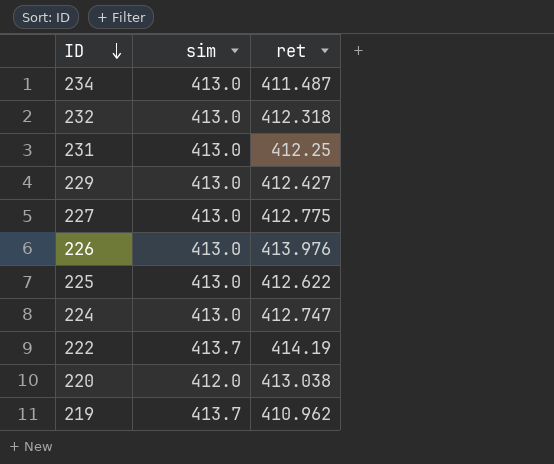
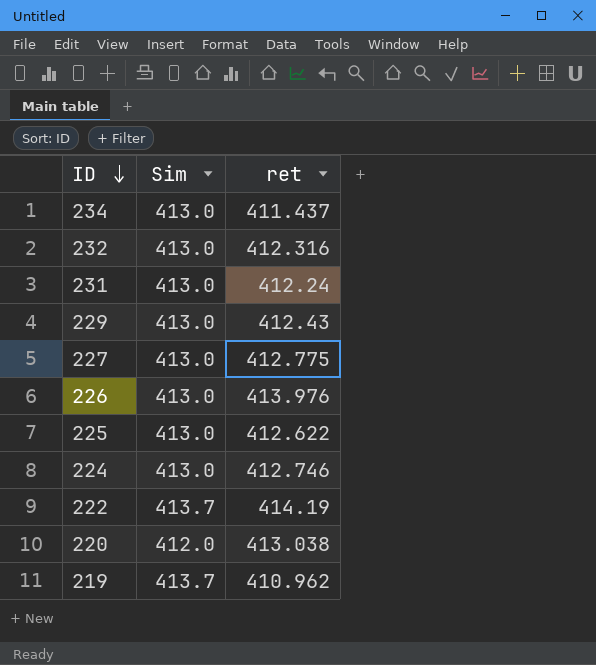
column name: sim -> Sim
234 | ret: 411.487 -> 411.437
232 | ret: 412.318 -> 412.316
231 | ret: 412.25 -> 412.24
229 | ret: 412.427 -> 412.43
224 | ret: 412.747 -> 412.746

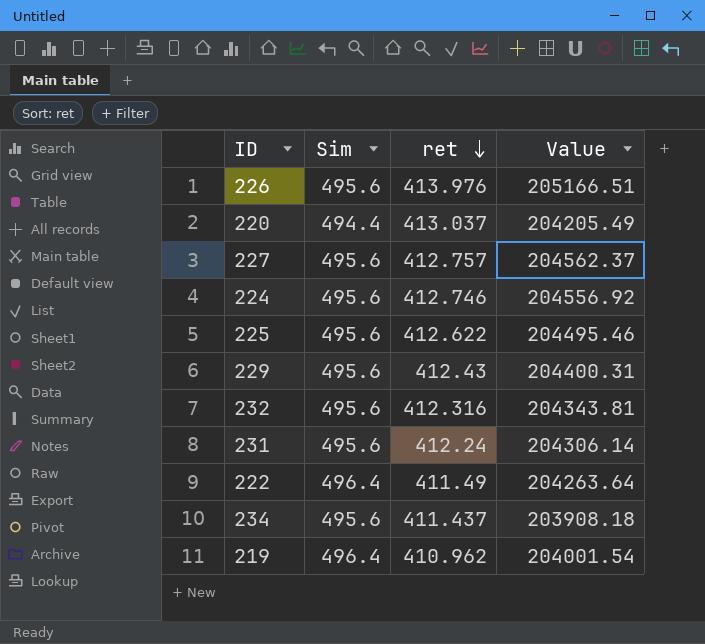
row order: ID descending -> ret descending
column Value | formula: none -> [Sim] * [ret]
226 | Sim: 413.0 -> 495.6
220 | Sim: 412.0 -> 494.4
220 | ret: 413.038 -> 413.037
227 | Sim: 413.0 -> 495.6
227 | ret: 412.775 -> 412.757
224 | Sim: 413.0 -> 495.6
225 | Sim: 413.0 -> 495.6
229 | Sim: 413.0 -> 495.6
232 | Sim: 413.0 -> 495.6
231 | Sim: 413.0 -> 495.6
222 | Sim: 413.7 -> 496.4
222 | ret: 414.19 -> 411.49
234 | Sim: 413.0 -> 495.6
219 | Sim: 413.7 -> 496.4

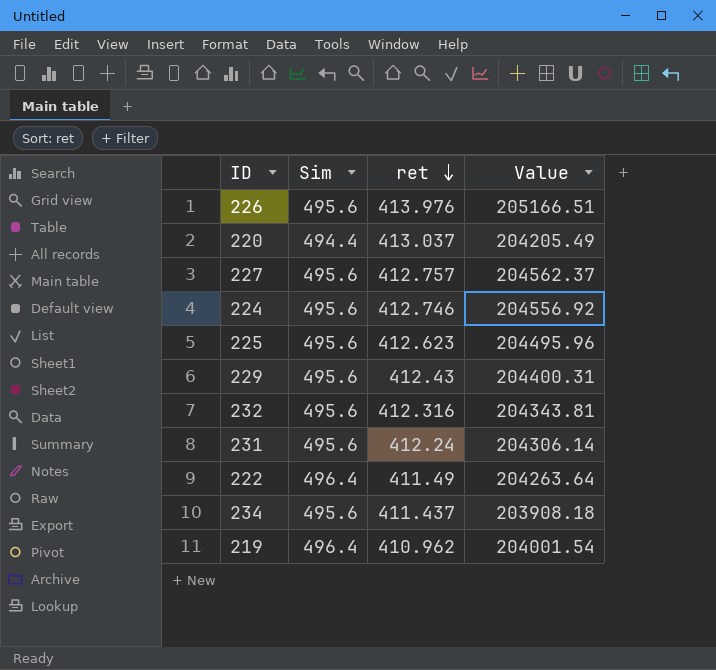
225 | ret: 412.622 -> 412.623
225 | Value: 204495.46 -> 204495.96

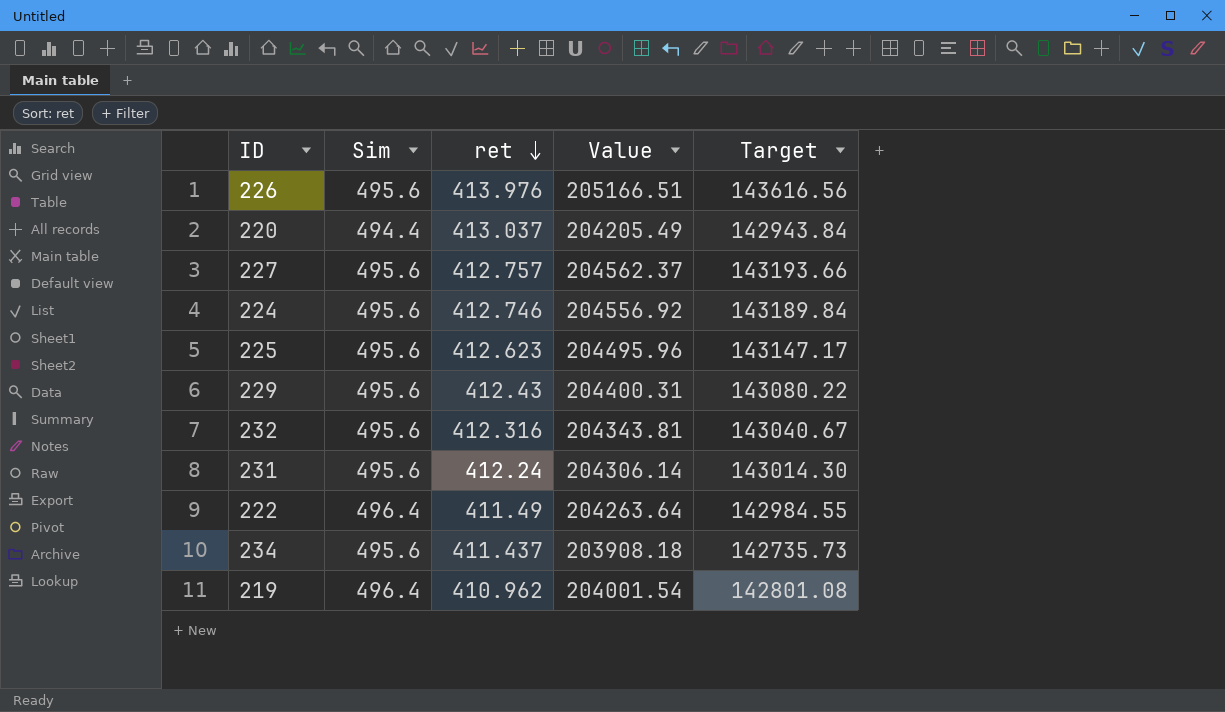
column Target | formula: none -> [Value] * 0.7

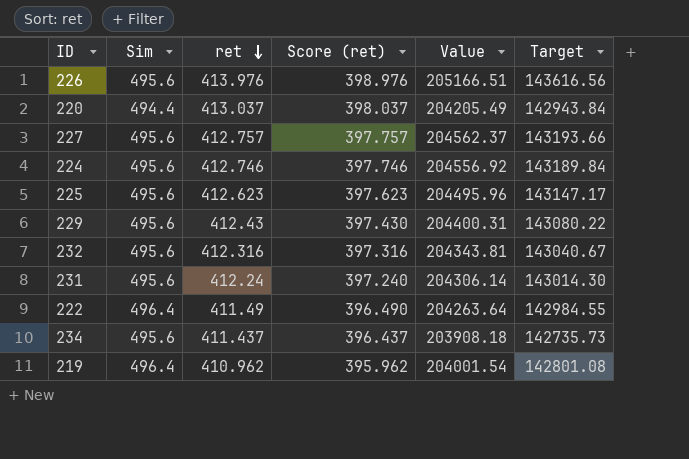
column Score (ret) | formula: none -> [ret] - 15

